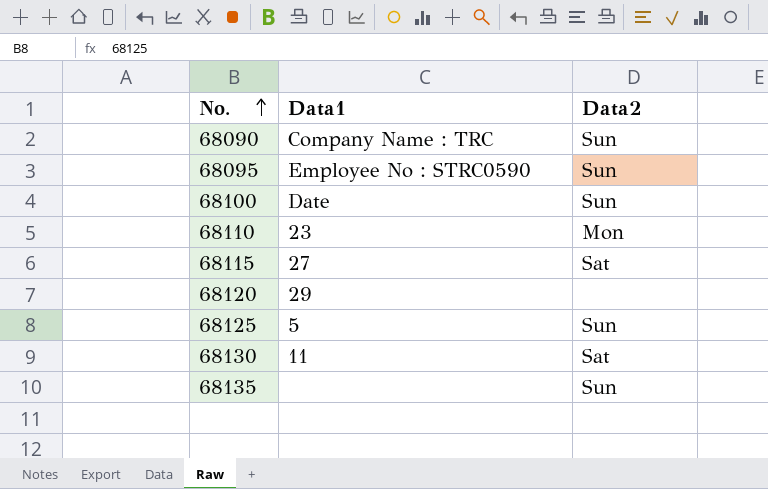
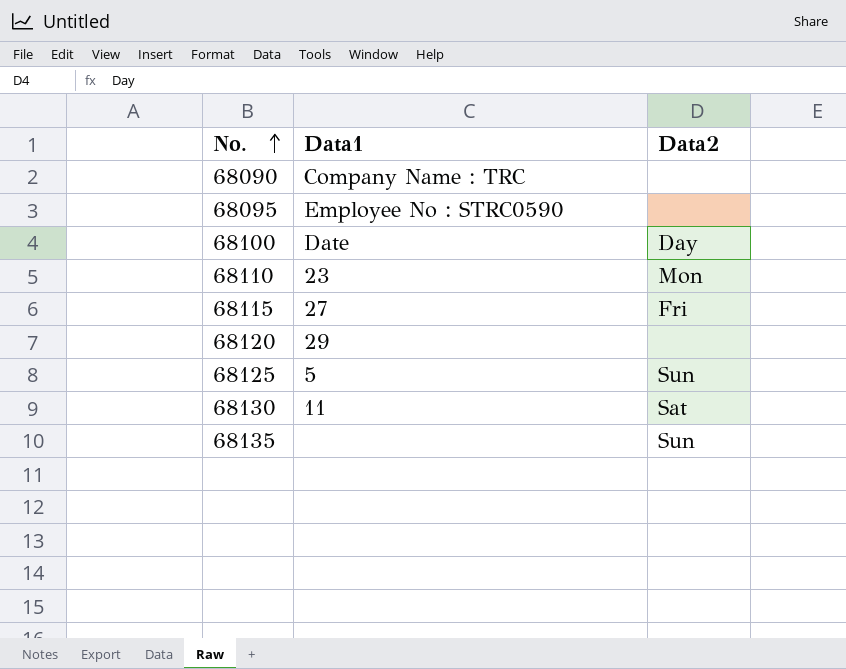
68090 | Data2: Sun -> none
68095 | Data2: Sun -> none
68100 | Data2: Sun -> Day
68115 | Data2: Sat -> Fri

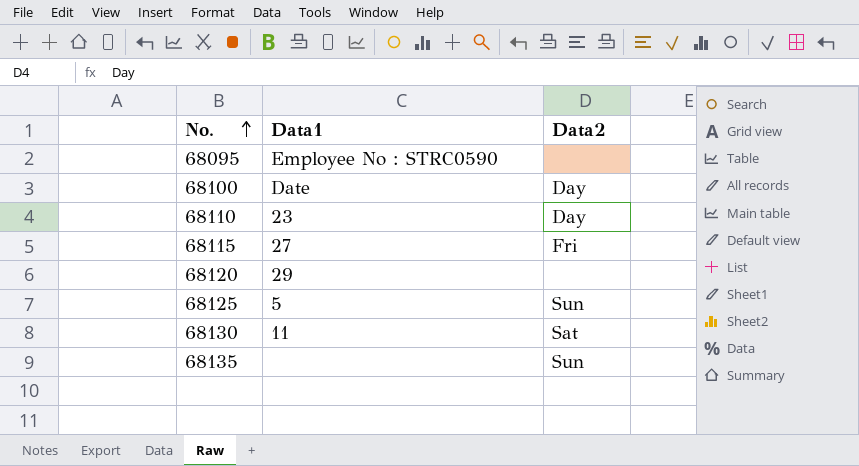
row 68090: Company Name : TRC | none -> none
68110 | Data2: Mon -> Day

